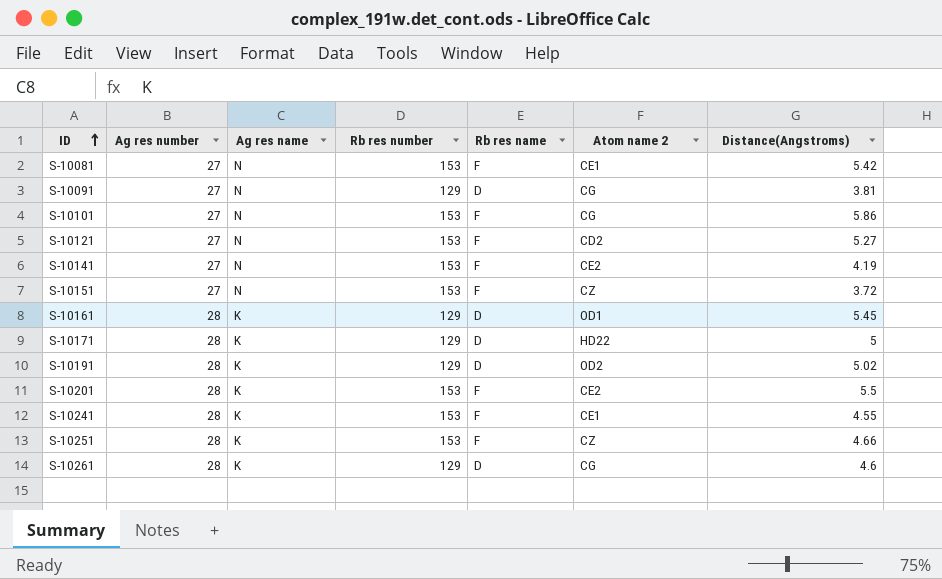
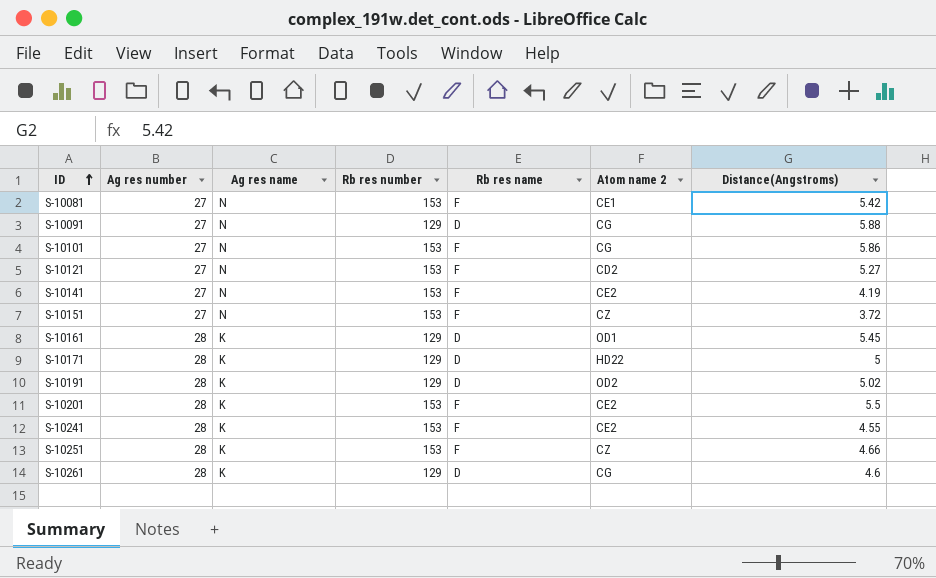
S-10091 | Distance(Angstroms): 3.81 -> 5.88
S-10241 | Atom name 2: CE1 -> CE2

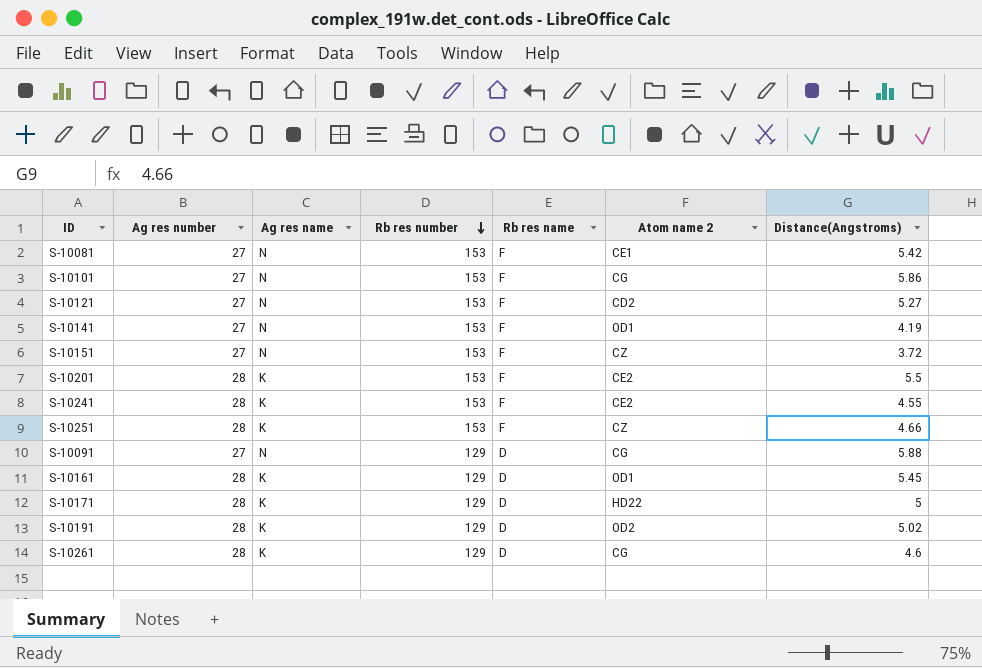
row order: ID ascending -> Rb res number descending
S-10141 | Atom name 2: CE2 -> OD1

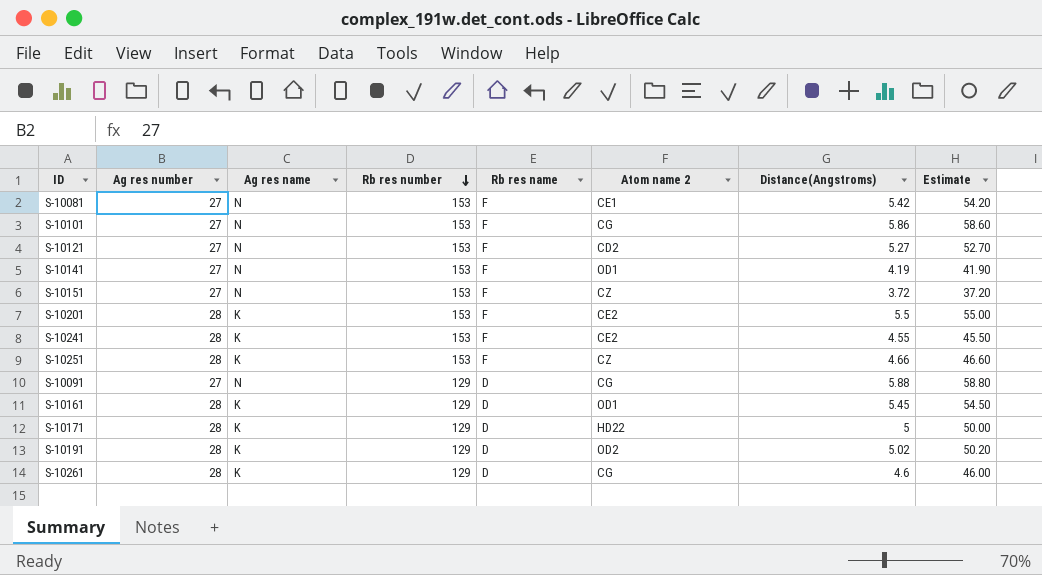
column Estimate | formula: none -> [Distance(Angstroms)] * 10

